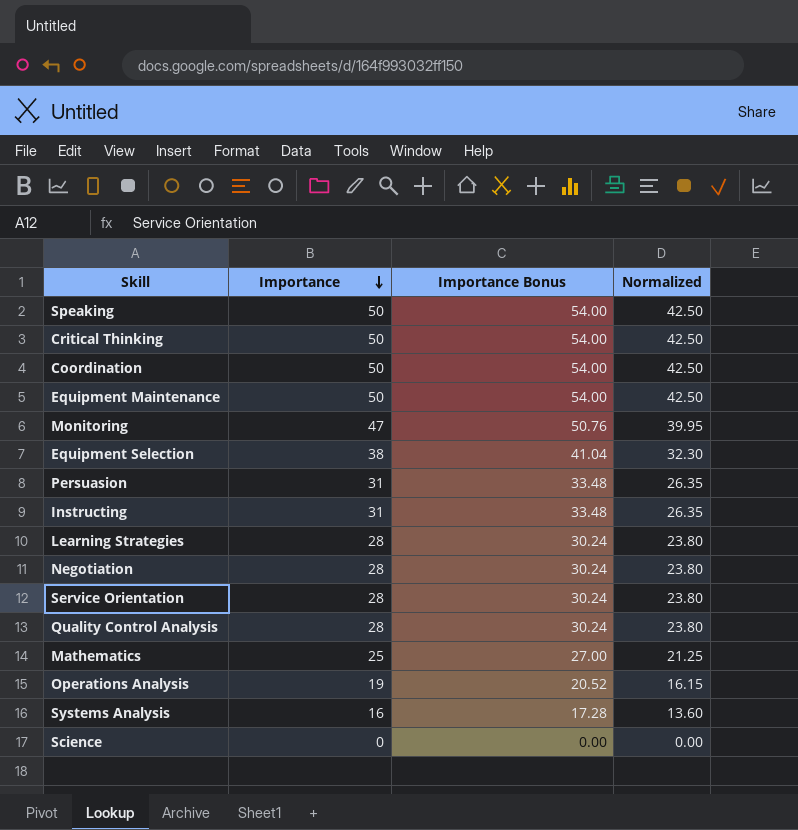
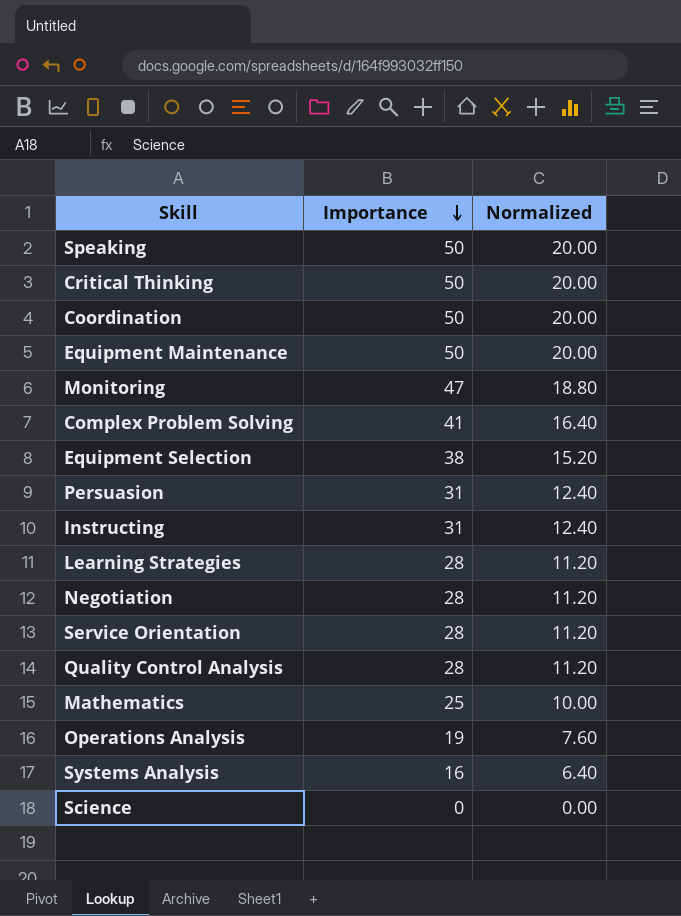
column Importance Bonus | formula: [Importance] * 1.08 -> none
column Normalized | formula: [Importance] * 0.85 -> [Importance] * 0.4
row Complex Problem Solving: none -> 41 | 16.40

